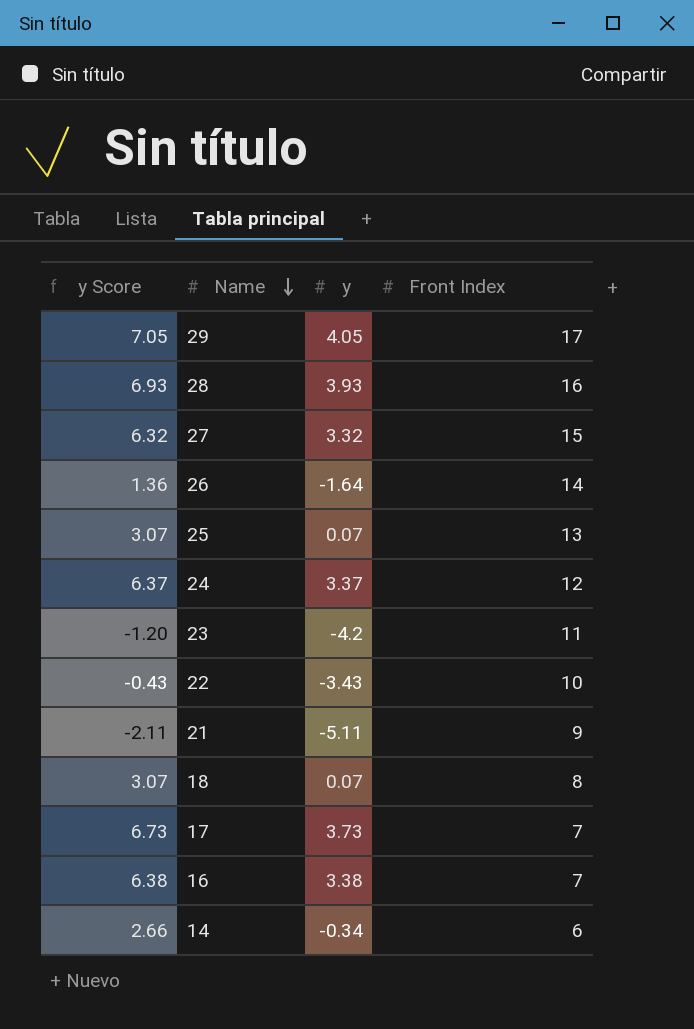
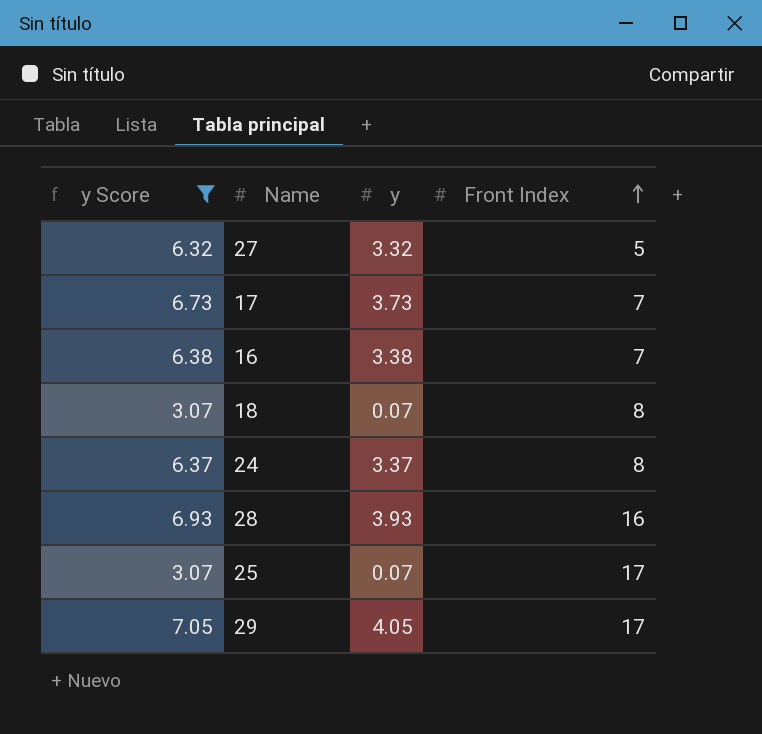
filter: none -> y Score >= 3.07
row order: Name descending -> Front Index ascending
27 | Front Index: 15 -> 5
24 | Front Index: 12 -> 8
25 | Front Index: 13 -> 17

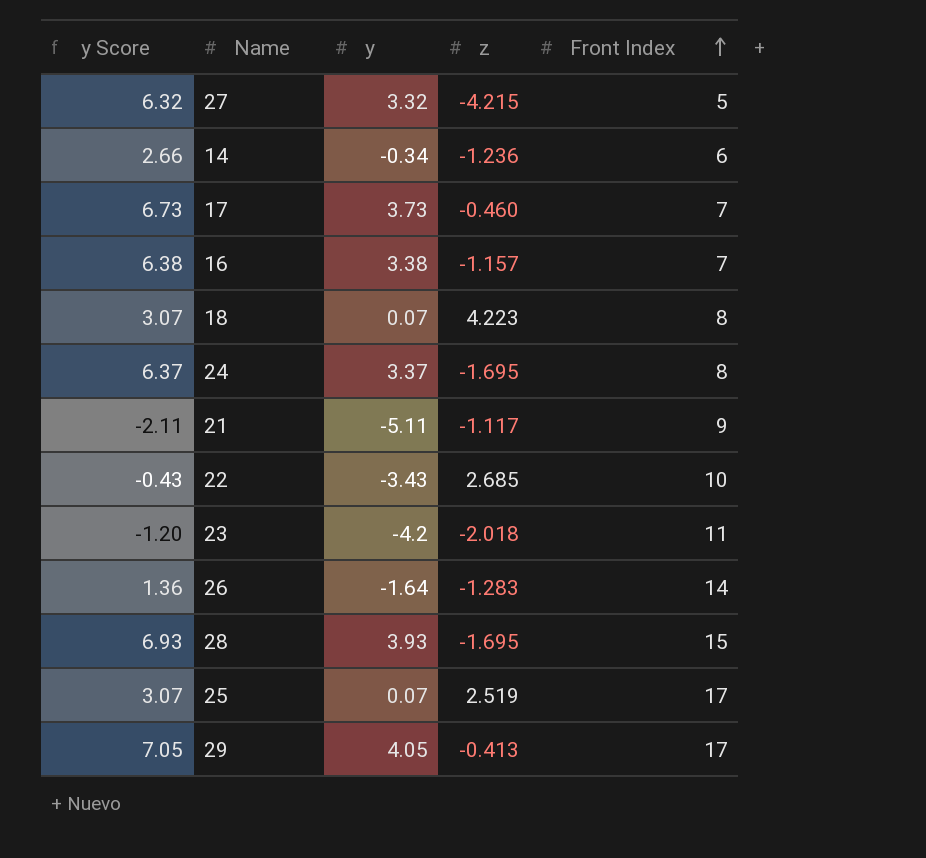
filter: y Score >= 3.07 -> none
column z | position: none -> 4
28 | Front Index: 16 -> 15

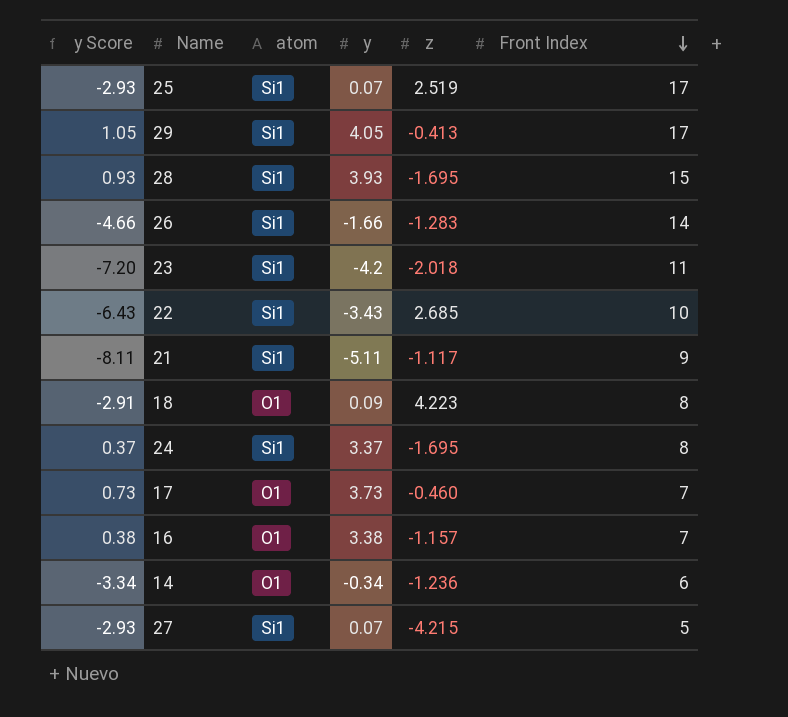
row order: Front Index ascending -> Front Index descending
column y Score | formula: [y] + 3 -> [y] - 3
column atom | position: none -> 3
26 | y: -1.64 -> -1.66
18 | y: 0.07 -> 0.09
27 | y: 3.32 -> 0.07

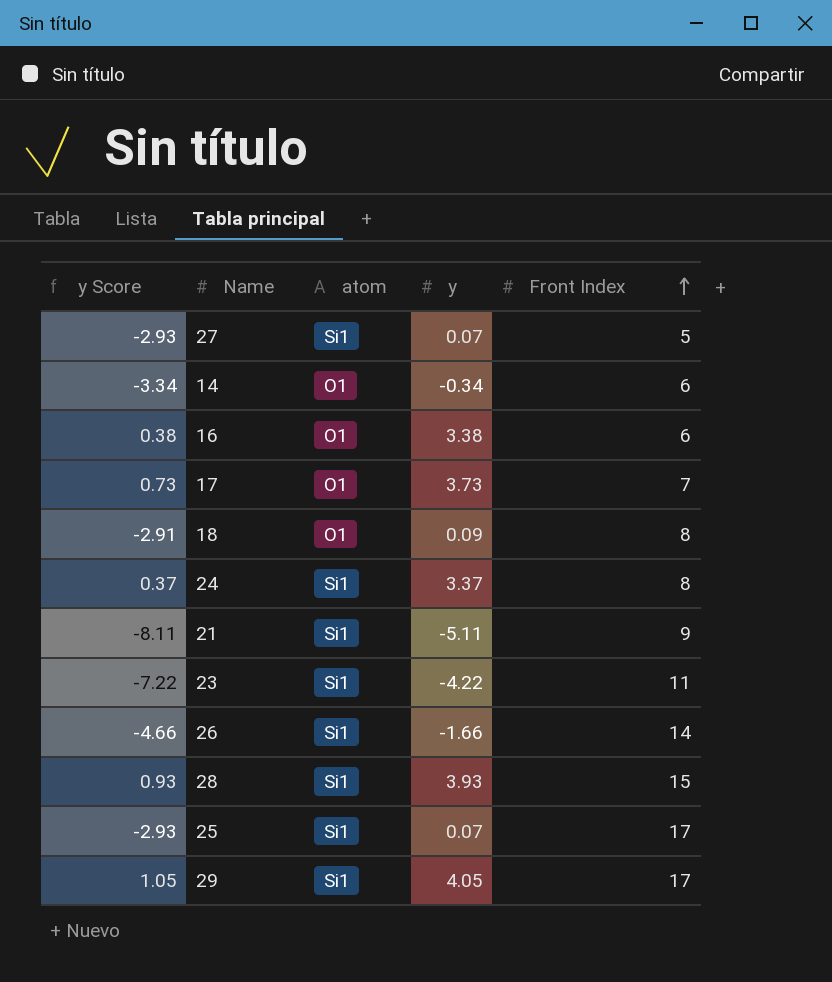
row order: Front Index descending -> Front Index ascending
column z | position: 5 -> none
row 22: -6.43 | Si1 | -3.43 | 2.685 | 10 -> none
16 | Front Index: 7 -> 6
23 | y Score: -7.20 -> -7.22
23 | y: -4.2 -> -4.22

